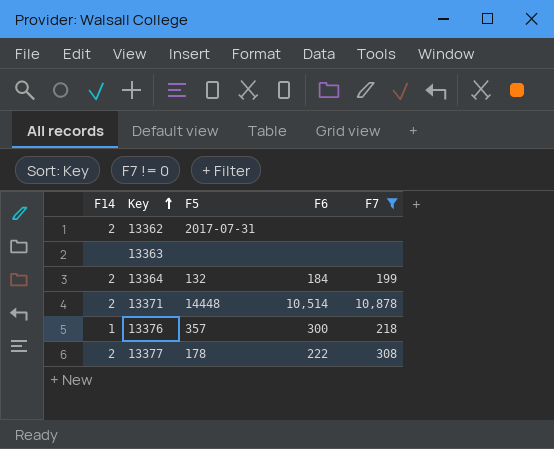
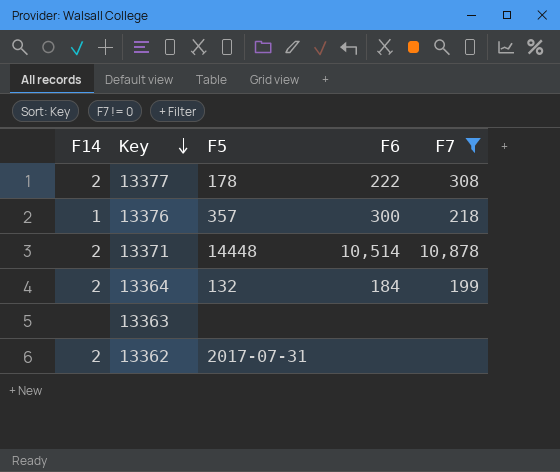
row order: Key ascending -> Key descending

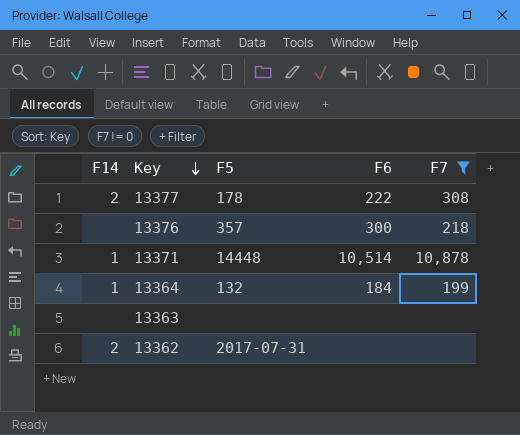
13376 | F14: 1 -> none
13371 | F14: 2 -> 1
13364 | F14: 2 -> 1

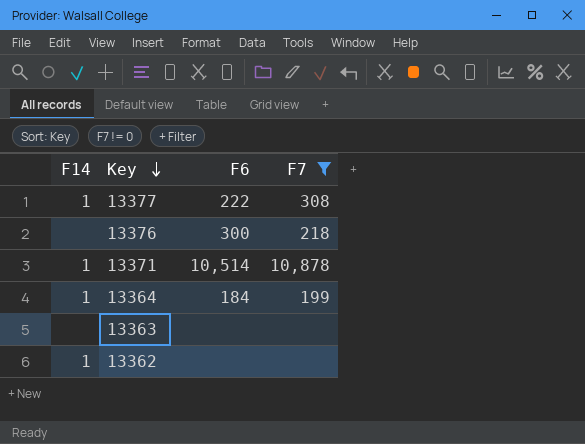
column F5 | position: 3 -> none
13377 | F14: 2 -> 1
13362 | F14: 2 -> 1

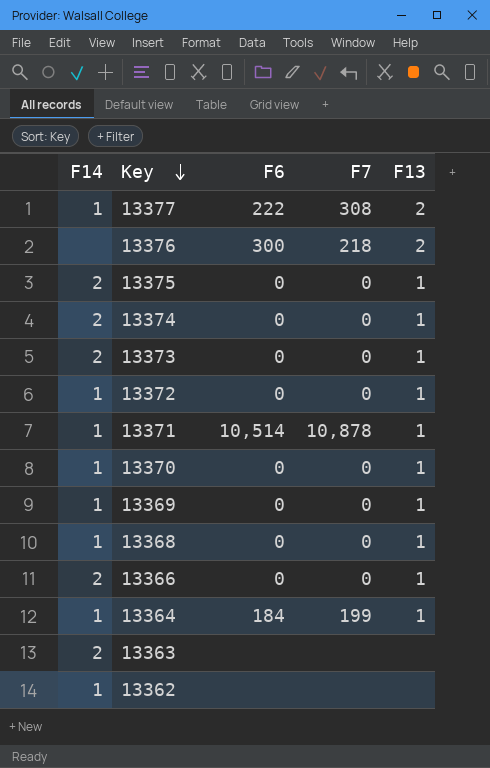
filter: F7 != 0 -> none
column F13 | position: none -> 5
13363 | F14: none -> 2

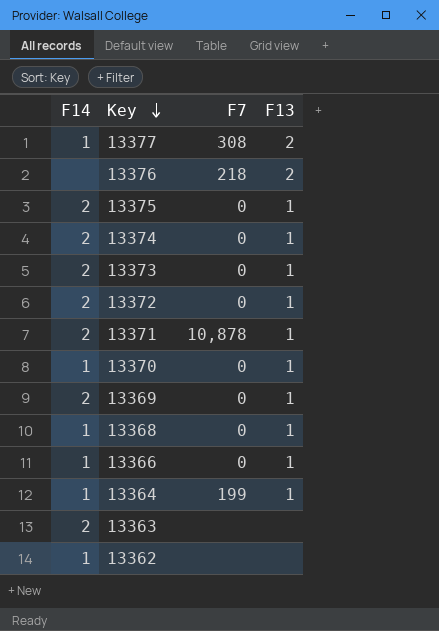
column F6 | position: 3 -> none
13372 | F14: 1 -> 2
13371 | F14: 1 -> 2
13369 | F14: 1 -> 2
13366 | F14: 2 -> 1

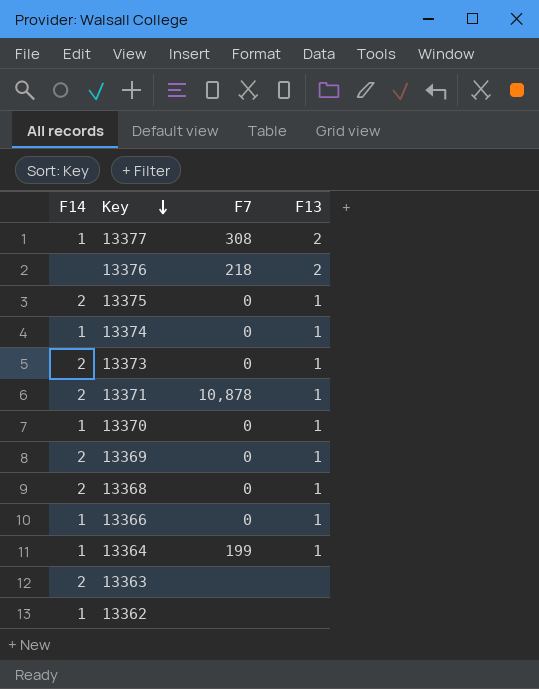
row 13372: 2 | 0 | 1 -> none
13374 | F14: 2 -> 1
13368 | F14: 1 -> 2

